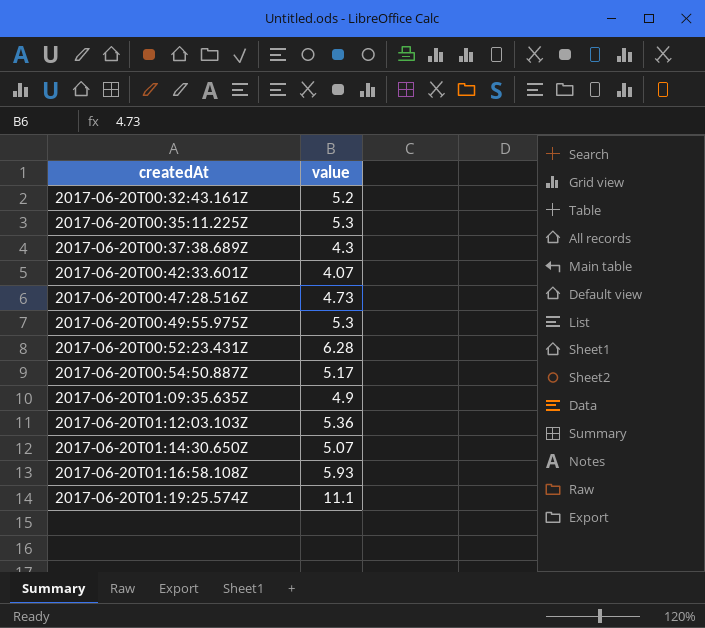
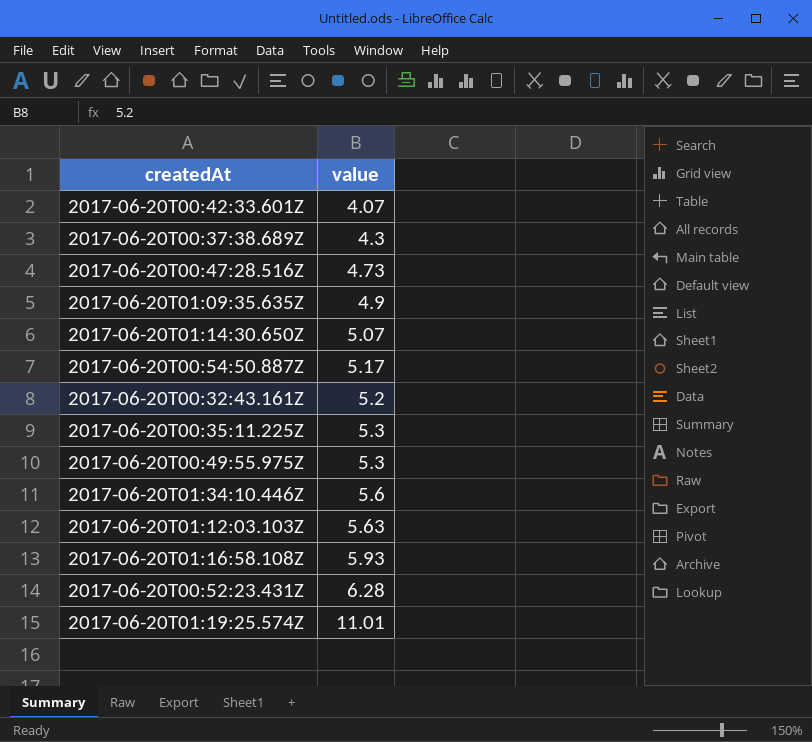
row order: createdAt ascending -> value ascending
row 2017-06-20T01:34:10.446Z: none -> 5.6
2017-06-20T01:12:03.103Z | value: 5.36 -> 5.63
2017-06-20T01:19:25.574Z | value: 11.1 -> 11.01

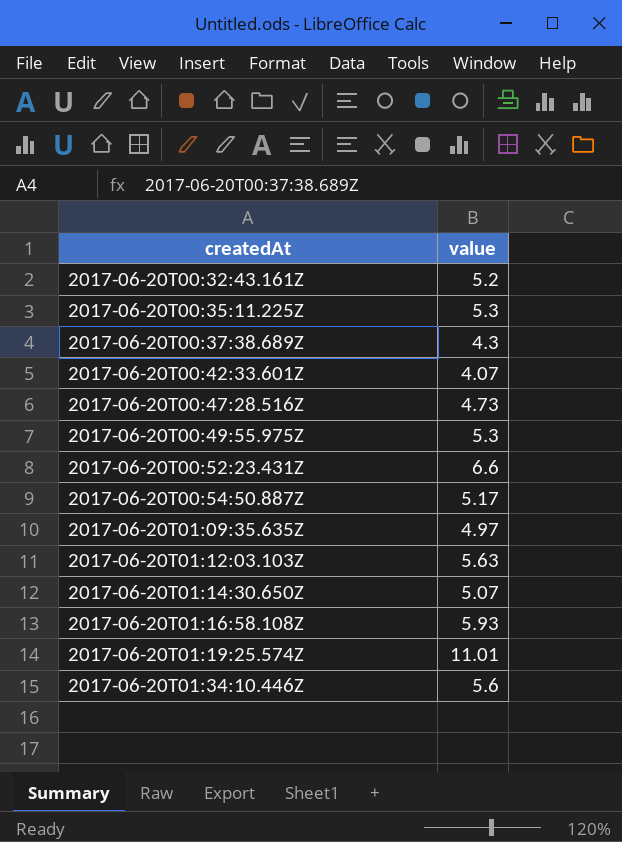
row order: value ascending -> createdAt ascending
2017-06-20T00:52:23.431Z | value: 6.28 -> 6.6
2017-06-20T01:09:35.635Z | value: 4.9 -> 4.97

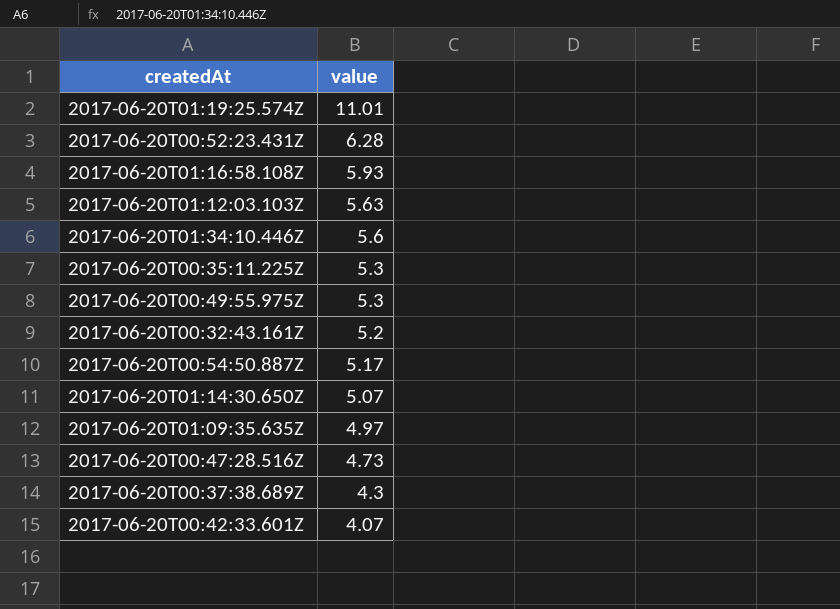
row order: createdAt ascending -> value descending
2017-06-20T00:52:23.431Z | value: 6.6 -> 6.28

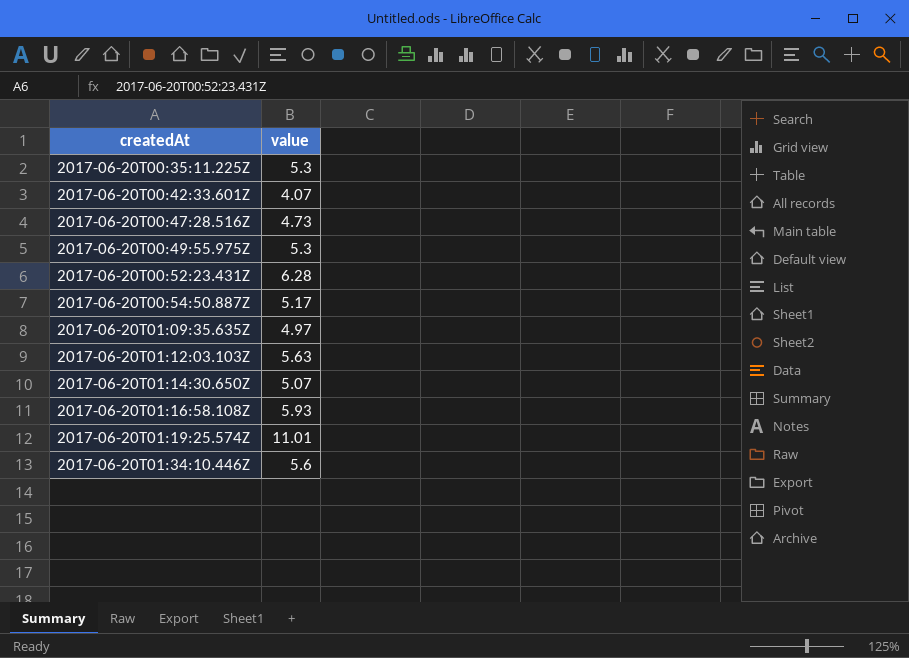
row order: value descending -> createdAt ascending
row 2017-06-20T00:32:43.161Z: 5.2 -> none
row 2017-06-20T00:37:38.689Z: 4.3 -> none

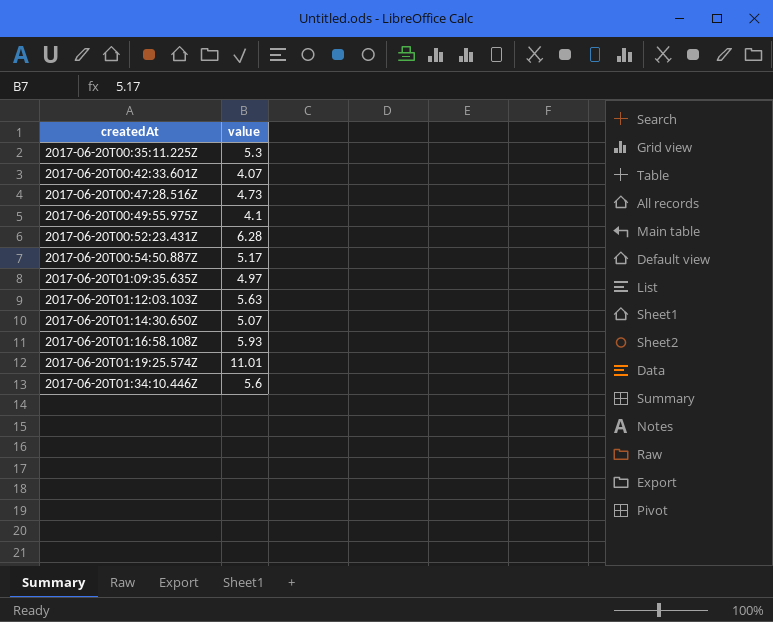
2017-06-20T00:49:55.975Z | value: 5.3 -> 4.1

